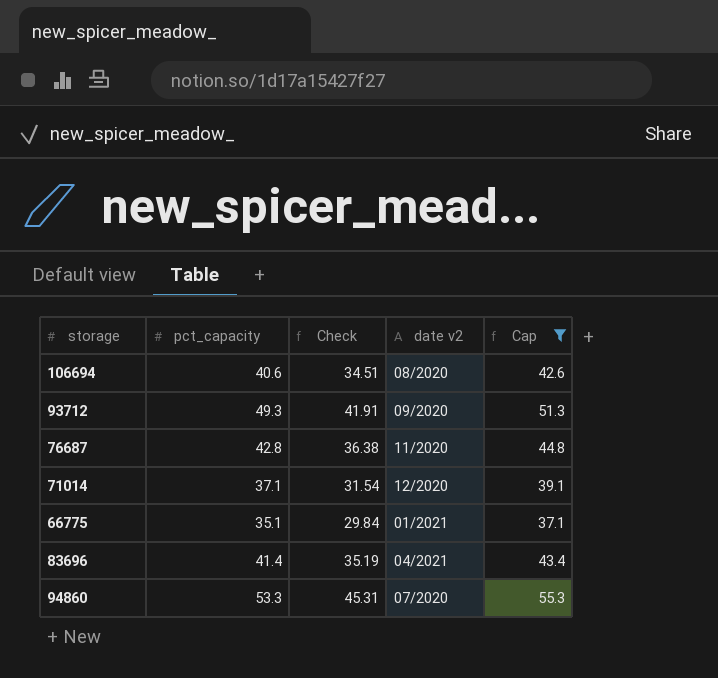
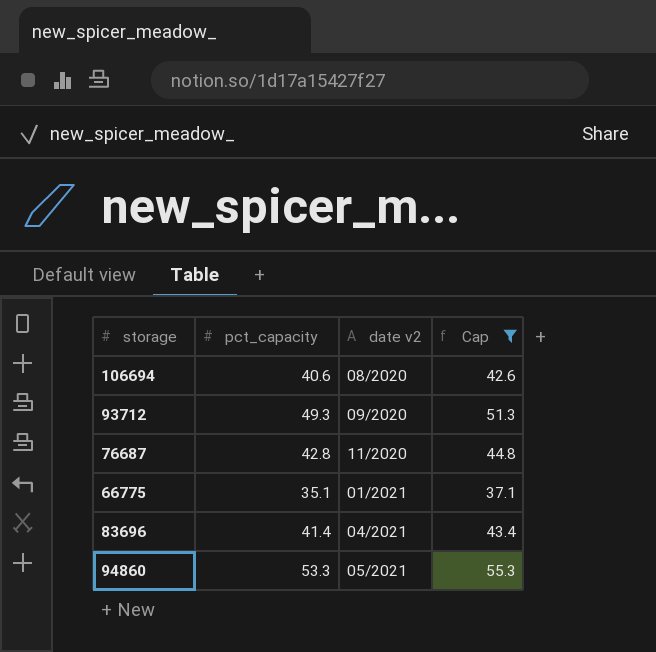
column Check | formula: [pct_capacity] * 0.85 -> none
row 71014: 37.1 | 31.54 | 12/2020 | 39.1 -> none
94860 | date v2: 07/2020 -> 05/2021

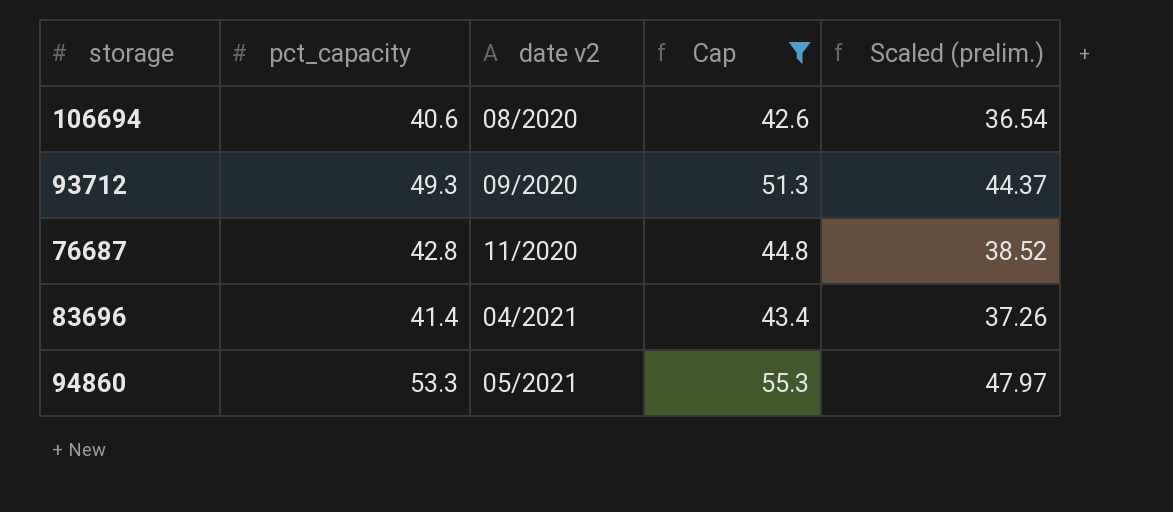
column Scaled (prelim.) | formula: none -> [pct_capacity] * 0.9
row 66775: 35.1 | 01/2021 | 37.1 -> none

